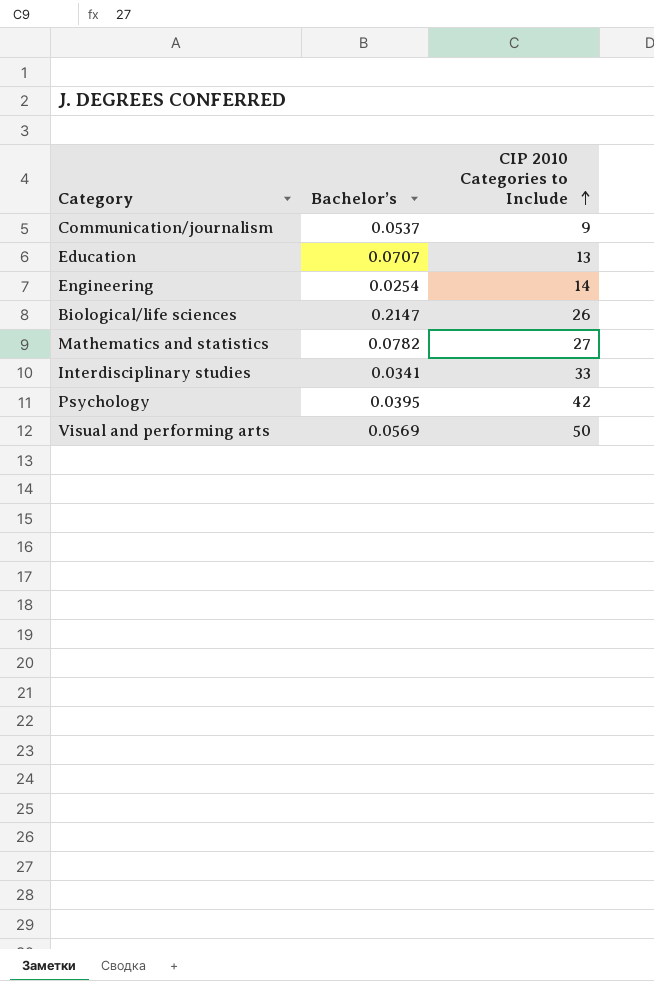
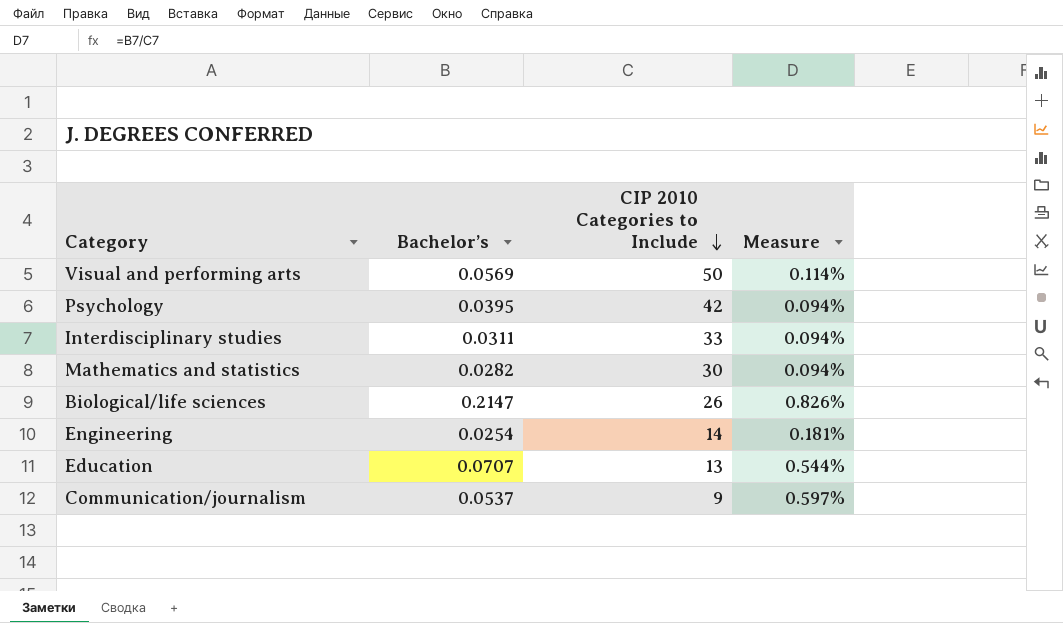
row order: CIP 2010 Categories to Include ascending -> CIP 2010 Categories to Include descending
column Measure | formula: none -> [Bachelor’s] / [CIP 2010 Categories to Include]
Interdisciplinary studies | Bachelor’s: 0.0341 -> 0.0311
Mathematics and statistics | Bachelor’s: 0.0782 -> 0.0282
Mathematics and statistics | CIP 2010 Categories to Include: 27 -> 30

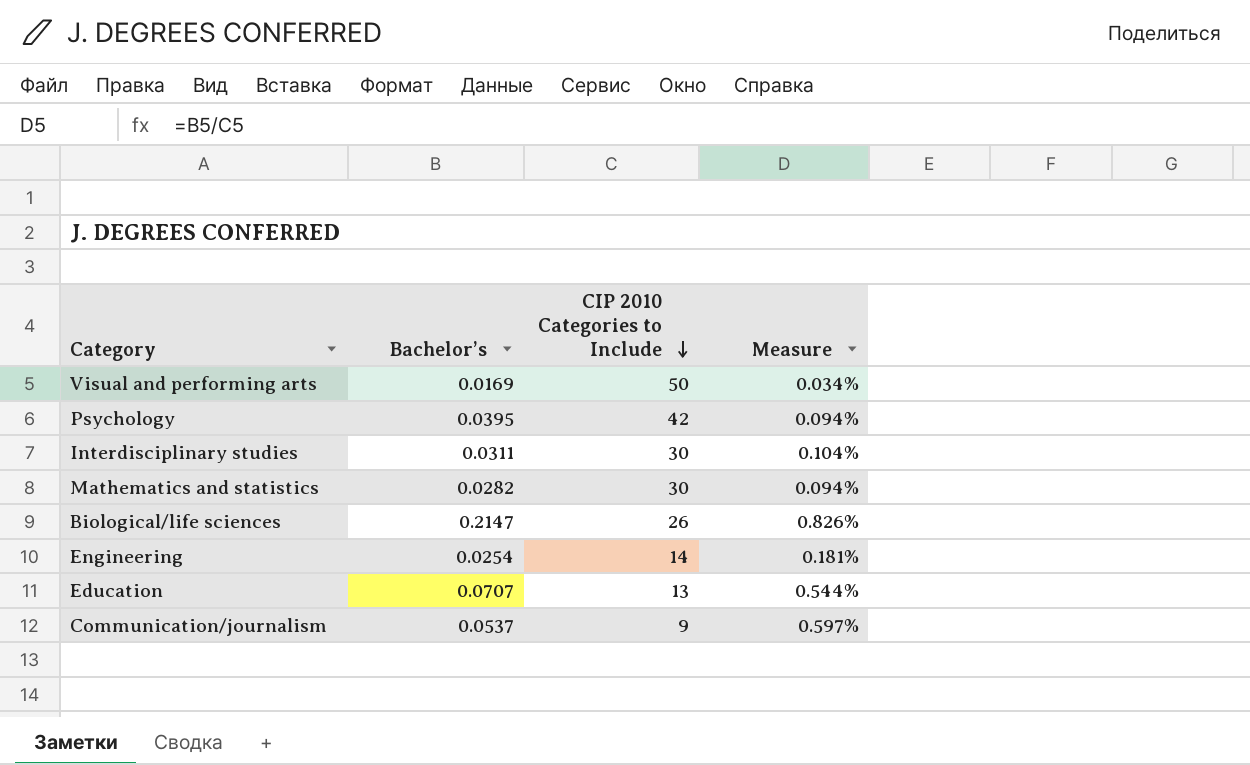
Visual and performing arts | Bachelor’s: 0.0569 -> 0.0169
Visual and performing arts | Measure: 0.114% -> 0.034%
Interdisciplinary studies | CIP 2010 Categories to Include: 33 -> 30
Interdisciplinary studies | Measure: 0.094% -> 0.104%

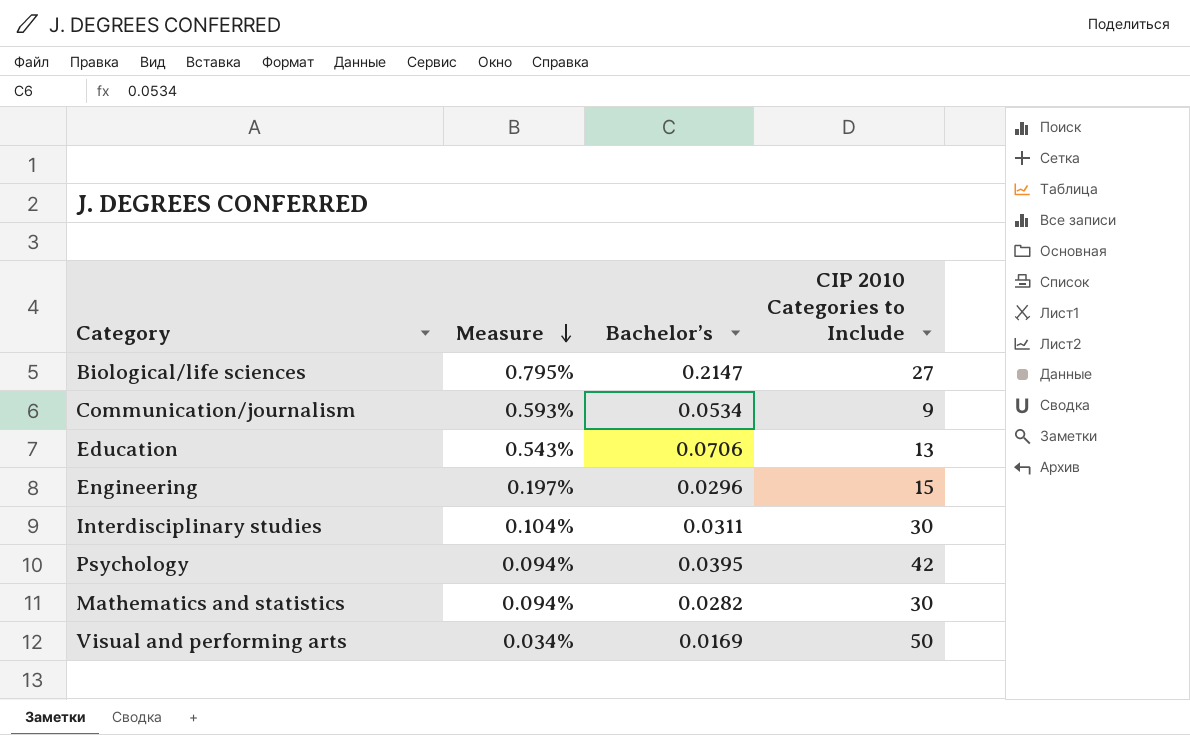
row order: CIP 2010 Categories to Include descending -> Measure descending
column Measure | position: 4 -> 2
Biological/life sciences | Measure: 0.826% -> 0.795%
Biological/life sciences | CIP 2010 Categories to Include: 26 -> 27
Communication/journalism | Measure: 0.597% -> 0.593%
Communication/journalism | Bachelor’s: 0.0537 -> 0.0534
Education | Measure: 0.544% -> 0.543%
Education | Bachelor’s: 0.0707 -> 0.0706
Engineering | Measure: 0.181% -> 0.197%
Engineering | Bachelor’s: 0.0254 -> 0.0296
Engineering | CIP 2010 Categories to Include: 14 -> 15

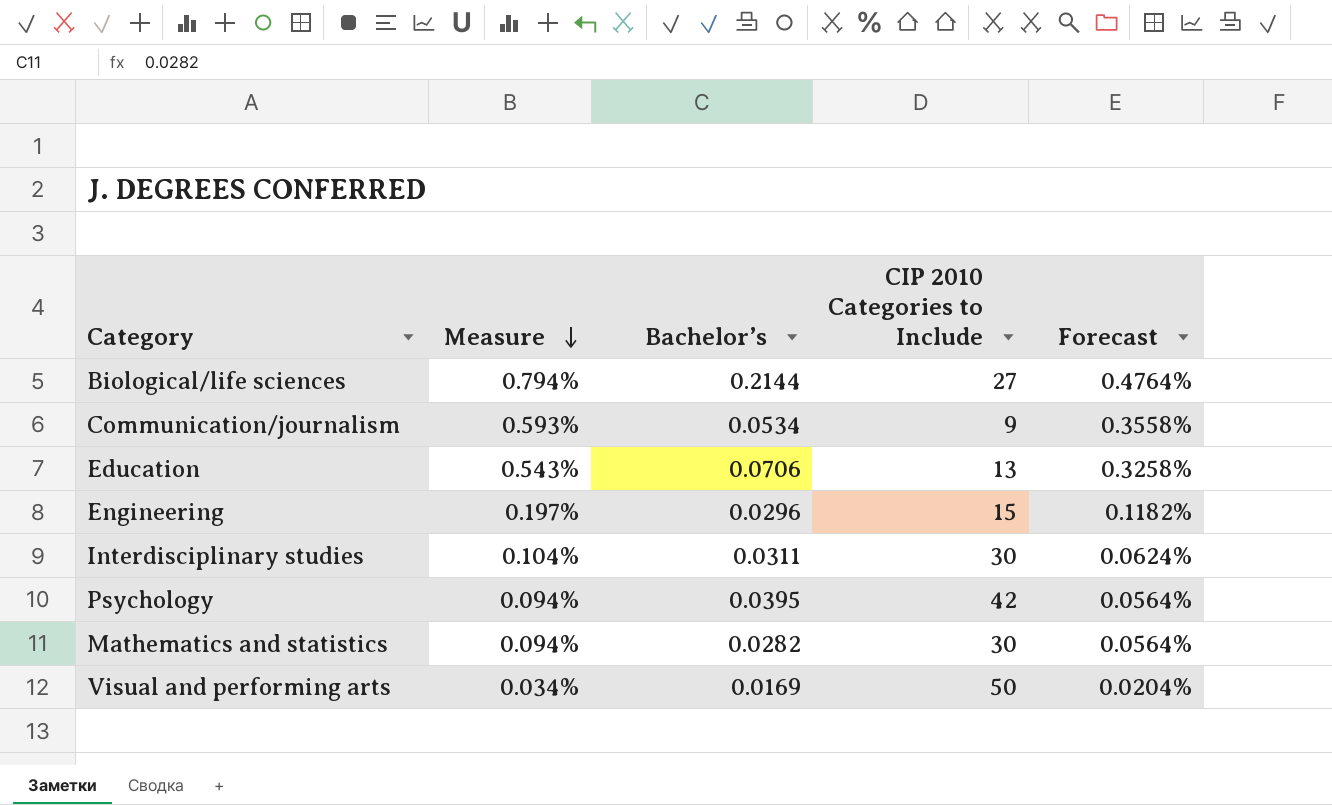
column Forecast | formula: none -> [Measure] * 0.6
Biological/life sciences | Measure: 0.795% -> 0.794%
Biological/life sciences | Bachelor’s: 0.2147 -> 0.2144

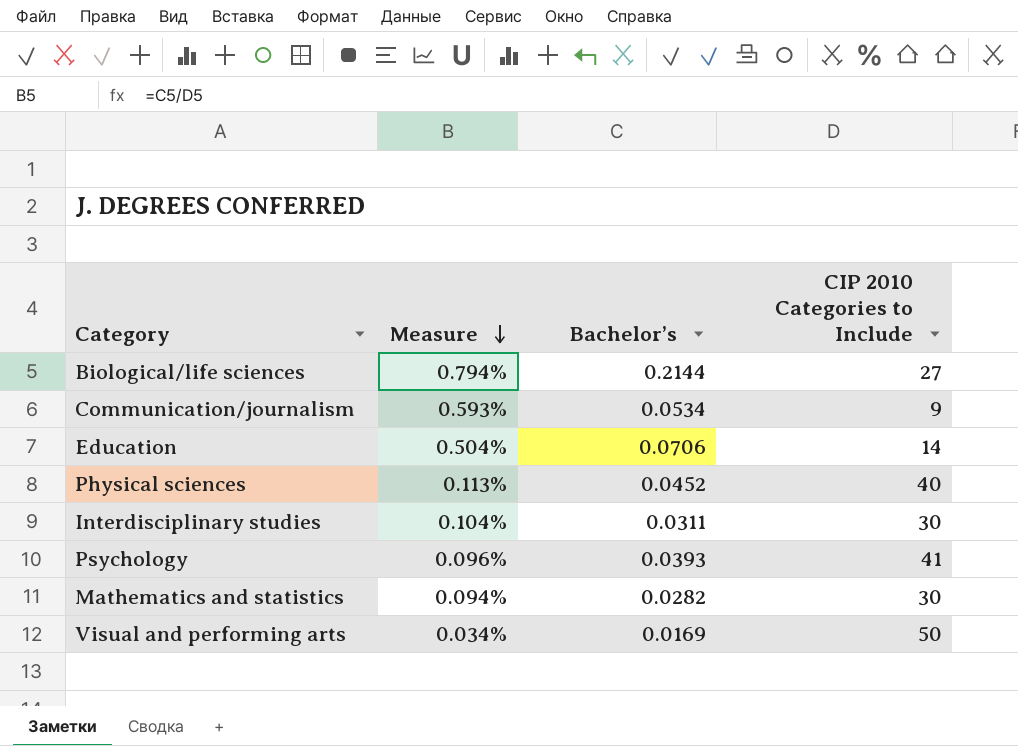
column Forecast | formula: [Measure] * 0.6 -> none
row Engineering: 0.197% | 0.0296 | 15 | 0.1182% -> none
Education | Measure: 0.543% -> 0.504%
Education | CIP 2010 Categories to Include: 13 -> 14
row Physical sciences: none -> 0.113% | 0.0452 | 40
Psychology | Measure: 0.094% -> 0.096%
Psychology | Bachelor’s: 0.0395 -> 0.0393
Psychology | CIP 2010 Categories to Include: 42 -> 41

